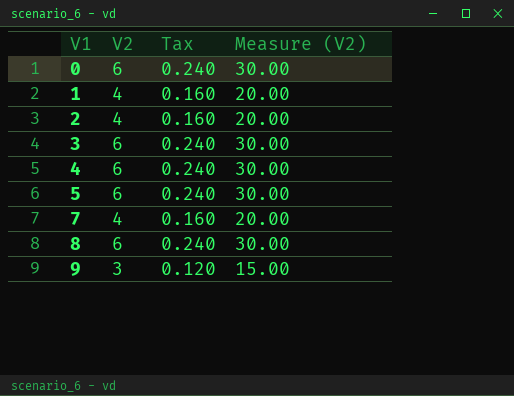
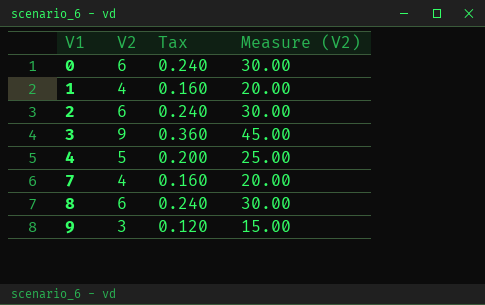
row 5: 6 | 0.240 | 30.00 -> none
2 | V2: 4 -> 6
2 | Tax: 0.160 -> 0.240
2 | Measure (V2): 20.00 -> 30.00
3 | V2: 6 -> 9
3 | Tax: 0.240 -> 0.360
3 | Measure (V2): 30.00 -> 45.00
4 | V2: 6 -> 5
4 | Tax: 0.240 -> 0.200
4 | Measure (V2): 30.00 -> 25.00

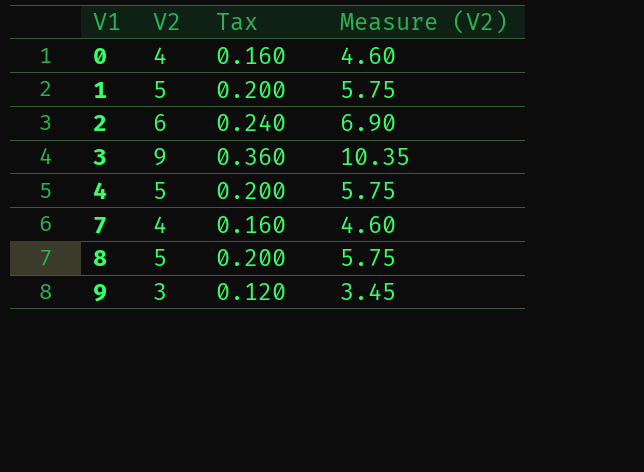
column Measure (V2) | formula: [V2] * 5 -> [V2] * 1.15
0 | V2: 6 -> 4
0 | Tax: 0.240 -> 0.160
1 | V2: 4 -> 5
1 | Tax: 0.160 -> 0.200
8 | V2: 6 -> 5
8 | Tax: 0.240 -> 0.200

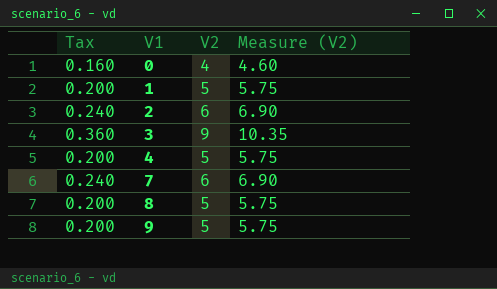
column Tax | position: 3 -> 1
7 | Tax: 0.160 -> 0.240
7 | V2: 4 -> 6
7 | Measure (V2): 4.60 -> 6.90
9 | Tax: 0.120 -> 0.200
9 | V2: 3 -> 5
9 | Measure (V2): 3.45 -> 5.75

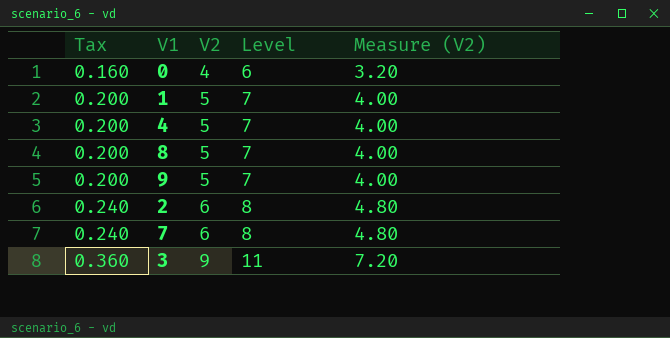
row order: V1 ascending -> Tax ascending
column Level | formula: none -> [V2] + 2
column Measure (V2) | formula: [V2] * 1.15 -> [V2] * 0.8

